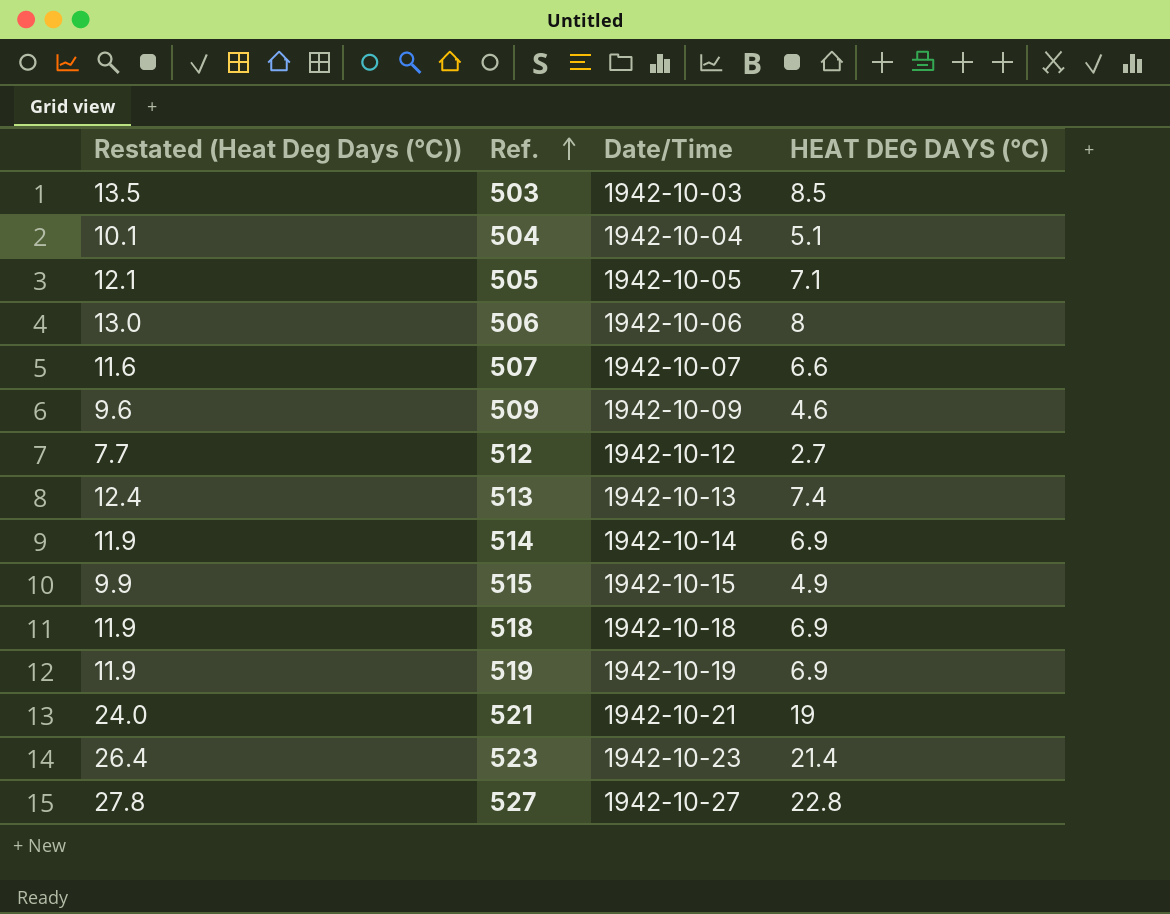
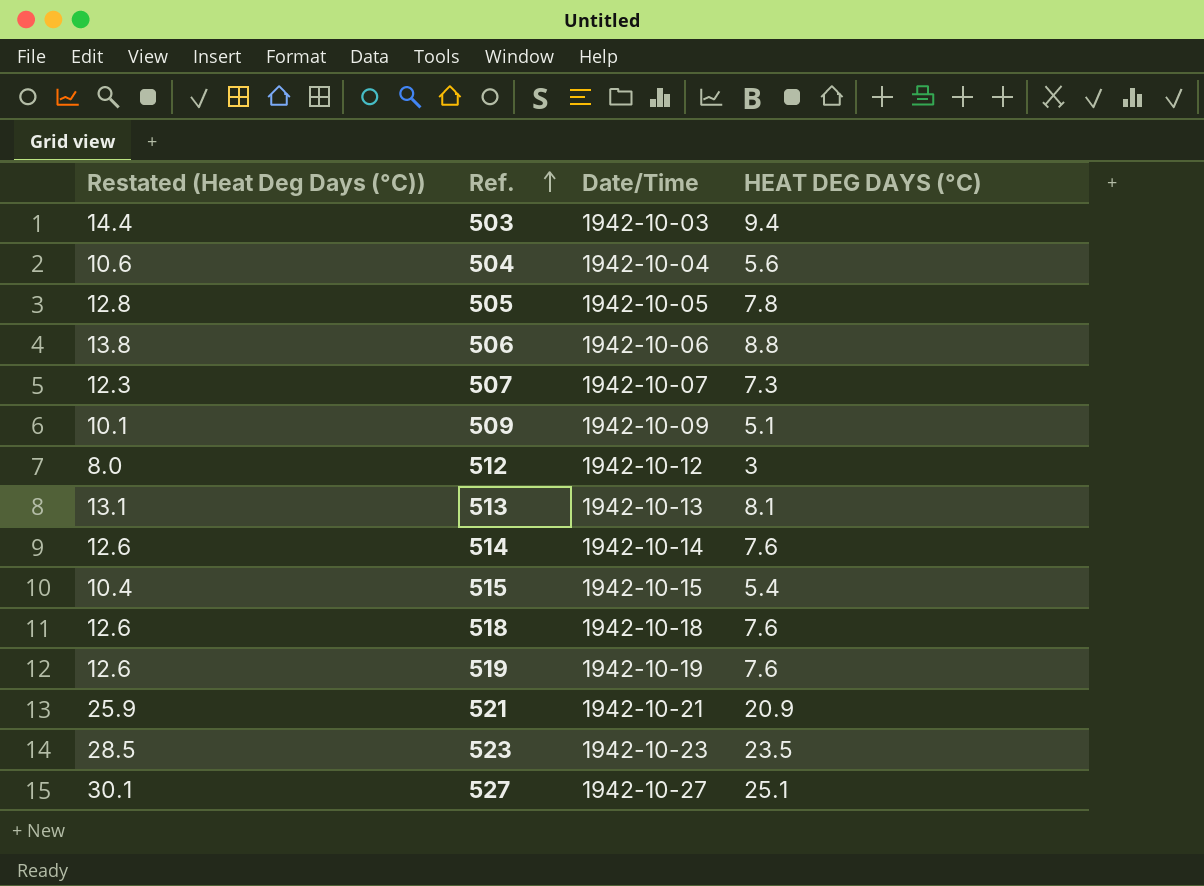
503 | Restated (Heat Deg Days (°C)): 13.5 -> 14.4
503 | HEAT DEG DAYS (°C): 8.5 -> 9.4
504 | Restated (Heat Deg Days (°C)): 10.1 -> 10.6
504 | HEAT DEG DAYS (°C): 5.1 -> 5.6
505 | Restated (Heat Deg Days (°C)): 12.1 -> 12.8
505 | HEAT DEG DAYS (°C): 7.1 -> 7.8
506 | Restated (Heat Deg Days (°C)): 13.0 -> 13.8
506 | HEAT DEG DAYS (°C): 8 -> 8.8
507 | Restated (Heat Deg Days (°C)): 11.6 -> 12.3
507 | HEAT DEG DAYS (°C): 6.6 -> 7.3
509 | Restated (Heat Deg Days (°C)): 9.6 -> 10.1
509 | HEAT DEG DAYS (°C): 4.6 -> 5.1
512 | Restated (Heat Deg Days (°C)): 7.7 -> 8.0
512 | HEAT DEG DAYS (°C): 2.7 -> 3
513 | Restated (Heat Deg Days (°C)): 12.4 -> 13.1
513 | HEAT DEG DAYS (°C): 7.4 -> 8.1
514 | Restated (Heat Deg Days (°C)): 11.9 -> 12.6
514 | HEAT DEG DAYS (°C): 6.9 -> 7.6
515 | Restated (Heat Deg Days (°C)): 9.9 -> 10.4
515 | HEAT DEG DAYS (°C): 4.9 -> 5.4
518 | Restated (Heat Deg Days (°C)): 11.9 -> 12.6
518 | HEAT DEG DAYS (°C): 6.9 -> 7.6
519 | Restated (Heat Deg Days (°C)): 11.9 -> 12.6
519 | HEAT DEG DAYS (°C): 6.9 -> 7.6
521 | Restated (Heat Deg Days (°C)): 24.0 -> 25.9
521 | HEAT DEG DAYS (°C): 19 -> 20.9
523 | Restated (Heat Deg Days (°C)): 26.4 -> 28.5
523 | HEAT DEG DAYS (°C): 21.4 -> 23.5
527 | Restated (Heat Deg Days (°C)): 27.8 -> 30.1
527 | HEAT DEG DAYS (°C): 22.8 -> 25.1

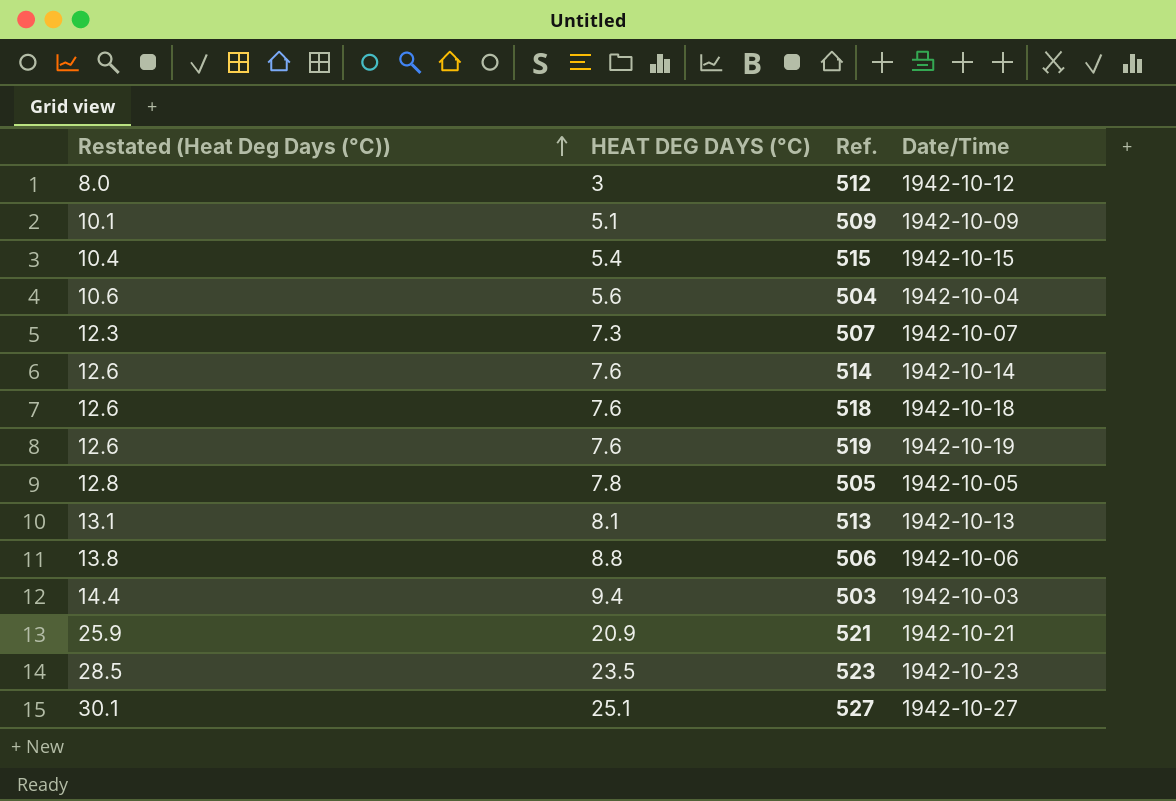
row order: Ref. ascending -> Restated (Heat Deg Days (°C)) ascending
column HEAT DEG DAYS (°C) | position: 4 -> 2

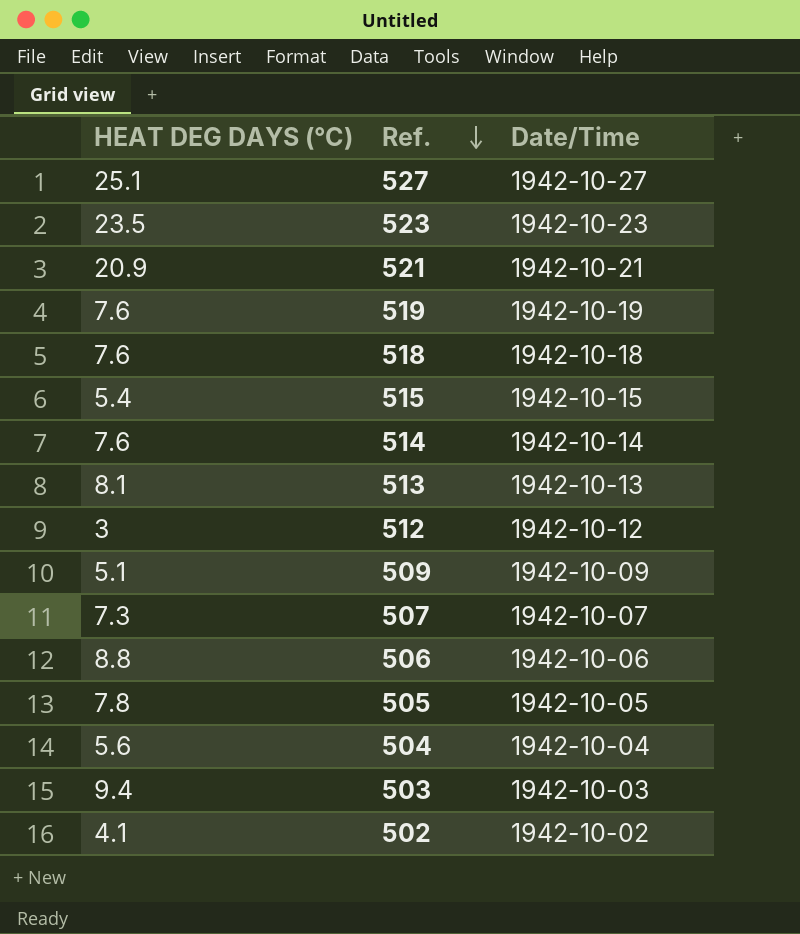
row order: Restated (Heat Deg Days (°C)) ascending -> Ref. descending
column Restated (Heat Deg Days (°C)) | formula: [HEAT DEG DAYS (°C)] + 5 -> none
row 502: none -> 4.1 | 1942-10-02

